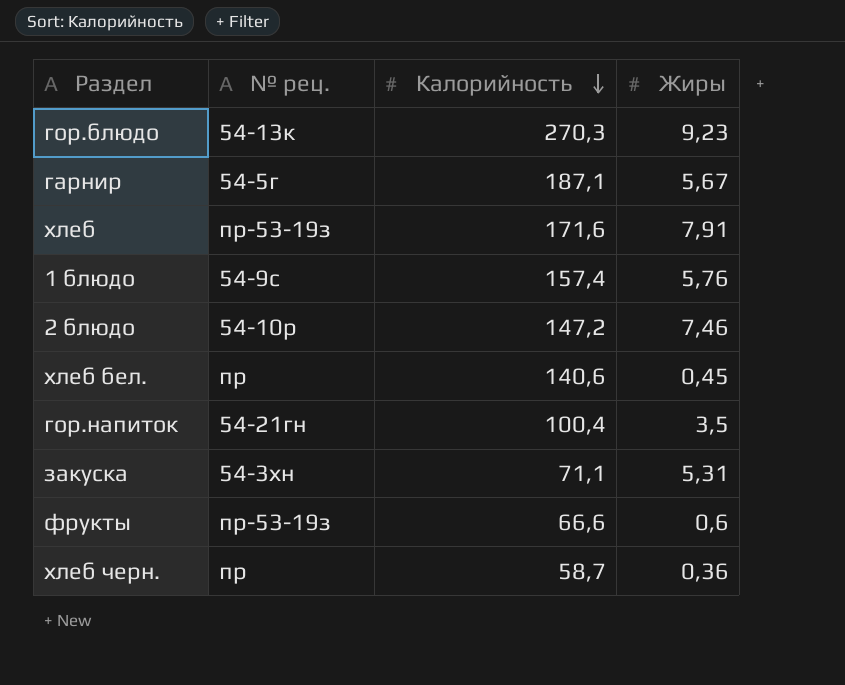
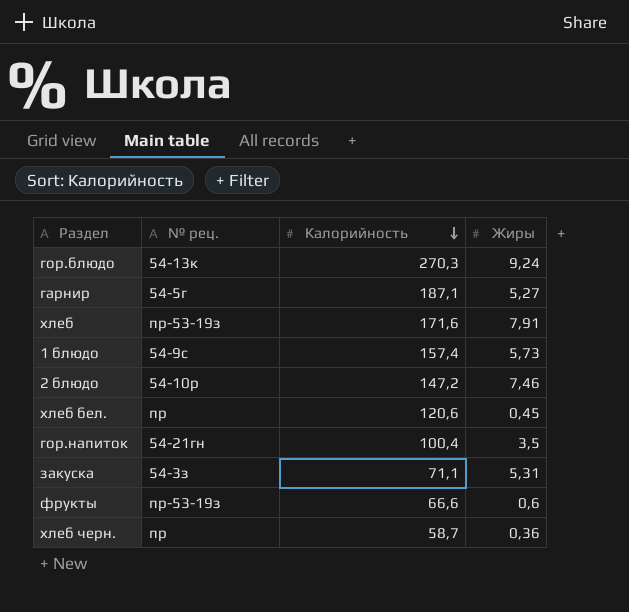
гор.блюдо | Жиры: 9,23 -> 9,24
гарнир | Жиры: 5,67 -> 5,27
1 блюдо | Жиры: 5,76 -> 5,73
хлеб бел. | Калорийность: 140,6 -> 120,6
закуска | № рец.: 54-3хн -> 54-3з

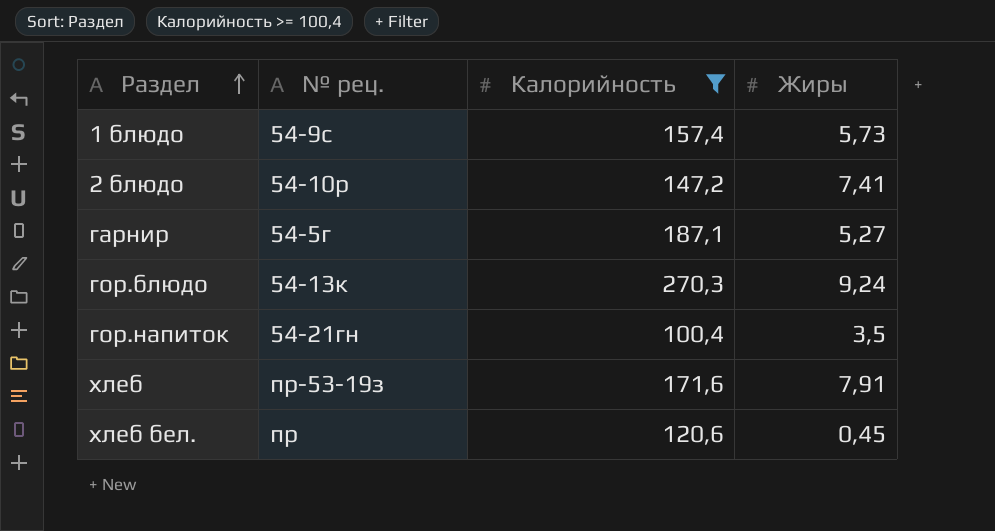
filter: none -> Калорийность >= 100,4
row order: Калорийность descending -> Раздел ascending
2 блюдо | Жиры: 7,46 -> 7,41

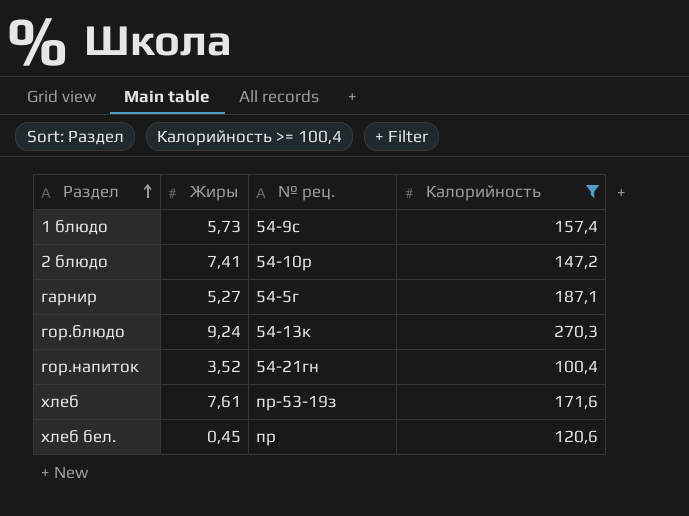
column Жиры | position: 4 -> 2
гор.напиток | Жиры: 3,5 -> 3,52
хлеб | Жиры: 7,91 -> 7,61

